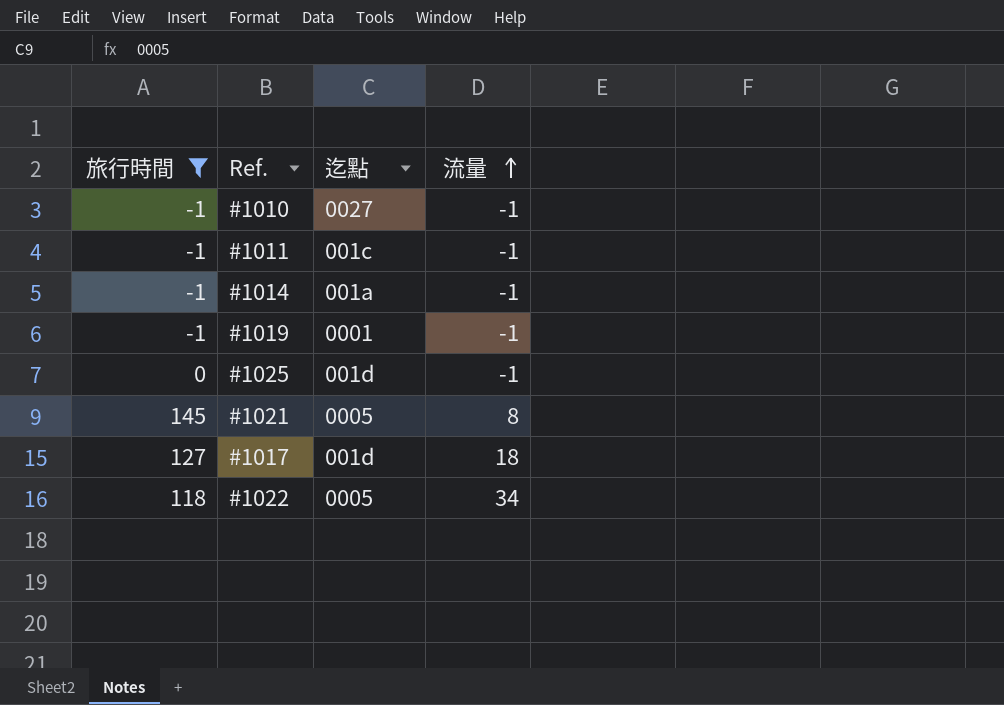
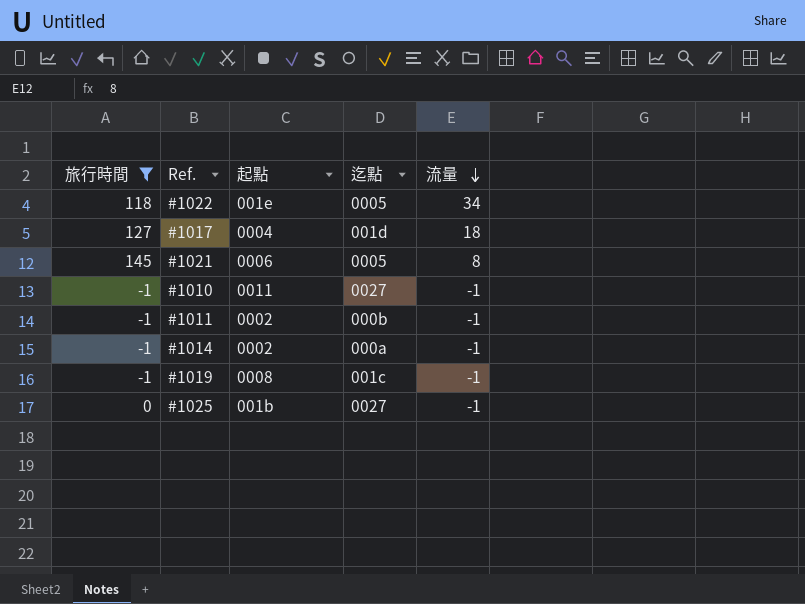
row order: 流量 ascending -> 流量 descending
column 起點 | position: none -> 3
#1011 | 迄點: 001c -> 000b
#1014 | 迄點: 001a -> 000a
#1019 | 迄點: 0001 -> 001c
#1025 | 迄點: 001d -> 0027

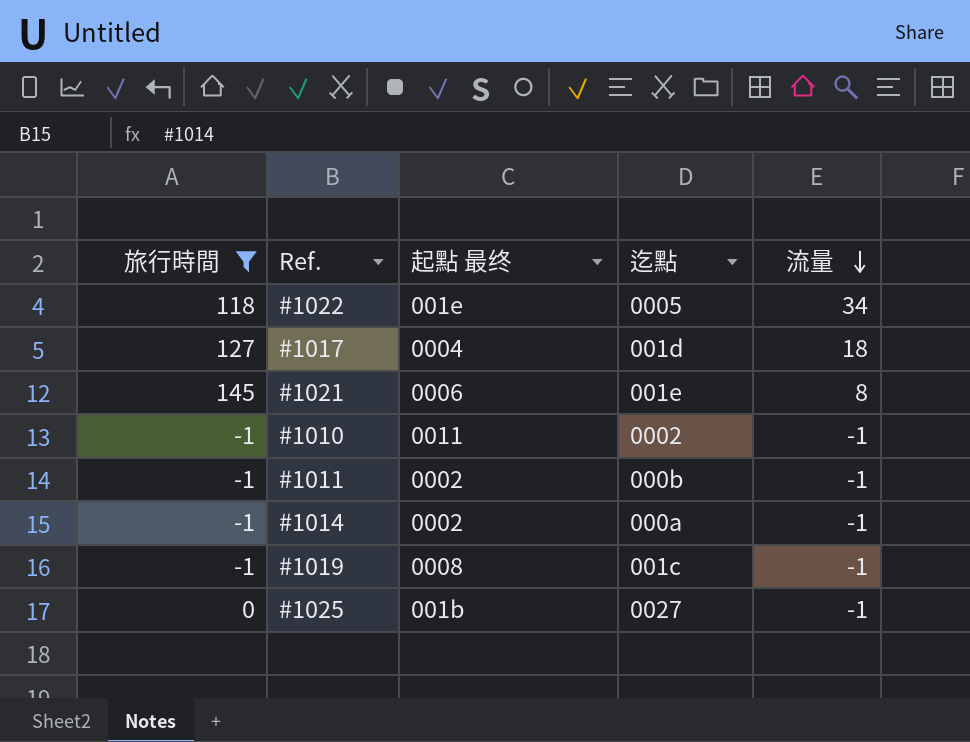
column name: 起點 -> 起點 最终
#1021 | 迄點: 0005 -> 001e
#1010 | 迄點: 0027 -> 0002

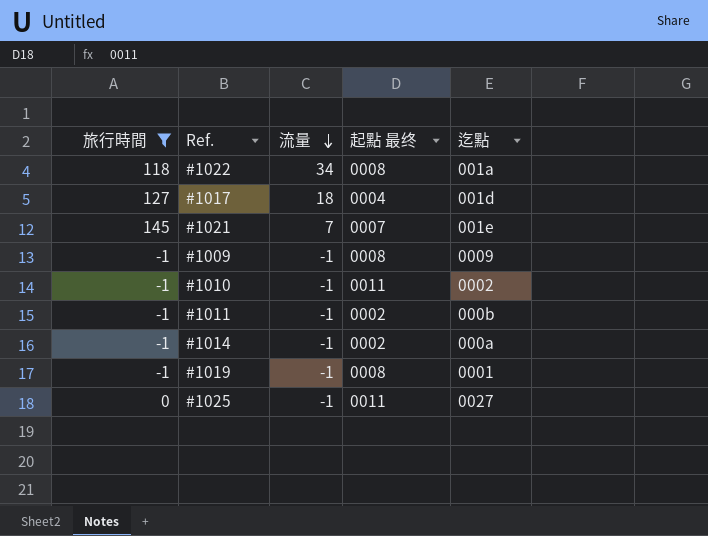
column 流量 | position: 5 -> 3
#1022 | 起點 最终: 001e -> 0008
#1022 | 迄點: 0005 -> 001a
#1021 | 流量: 8 -> 7
#1021 | 起點 最终: 0006 -> 0007
row #1009: none -> -1 | -1 | 0008 | 0009
#1019 | 迄點: 001c -> 0001
#1025 | 起點 最终: 001b -> 0011

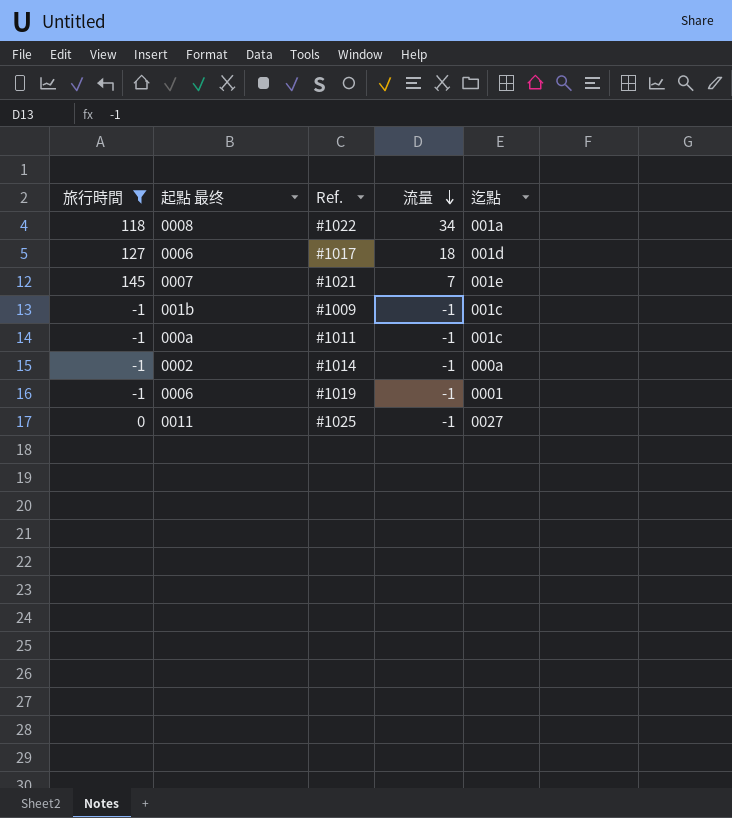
column 起點 最终 | position: 4 -> 2
row #1010: -1 | -1 | 0011 | 0002 -> none
#1017 | 起點 最终: 0004 -> 0006
#1009 | 起點 最终: 0008 -> 001b
#1009 | 迄點: 0009 -> 001c
#1011 | 起點 最终: 0002 -> 000a
#1011 | 迄點: 000b -> 001c
#1019 | 起點 最终: 0008 -> 0006

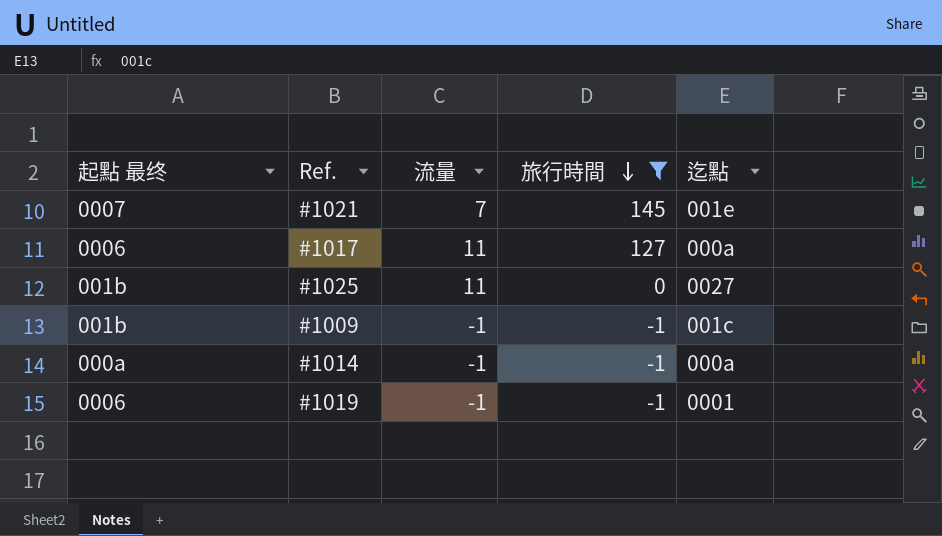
row order: 流量 descending -> 旅行時間 descending
column 旅行時間 | position: 1 -> 4
row #1022: 118 | 0008 | 34 | 001a -> none
row #1011: -1 | 000a | -1 | 001c -> none
#1017 | 流量: 18 -> 11
#1017 | 迄點: 001d -> 000a
#1025 | 起點 最终: 0011 -> 001b
#1025 | 流量: -1 -> 11
#1014 | 起點 最终: 0002 -> 000a

